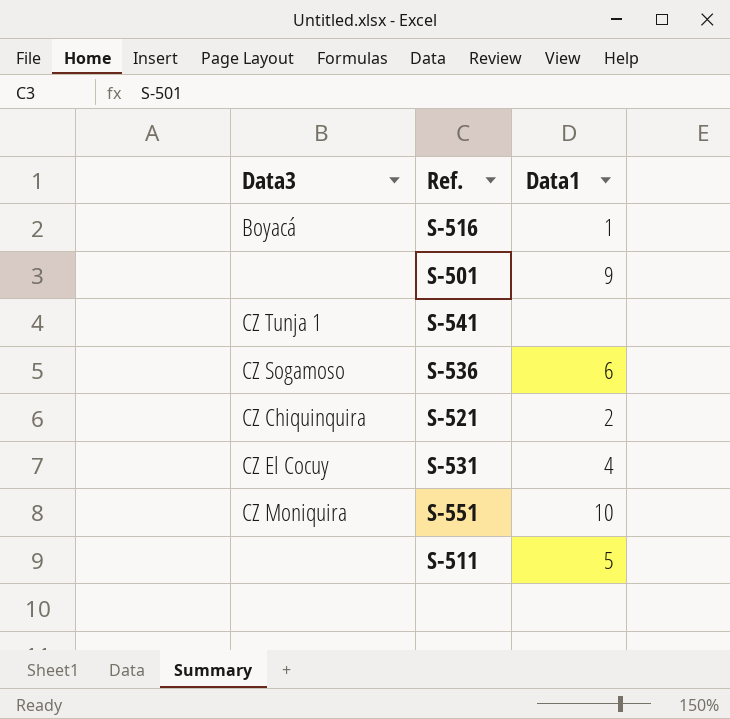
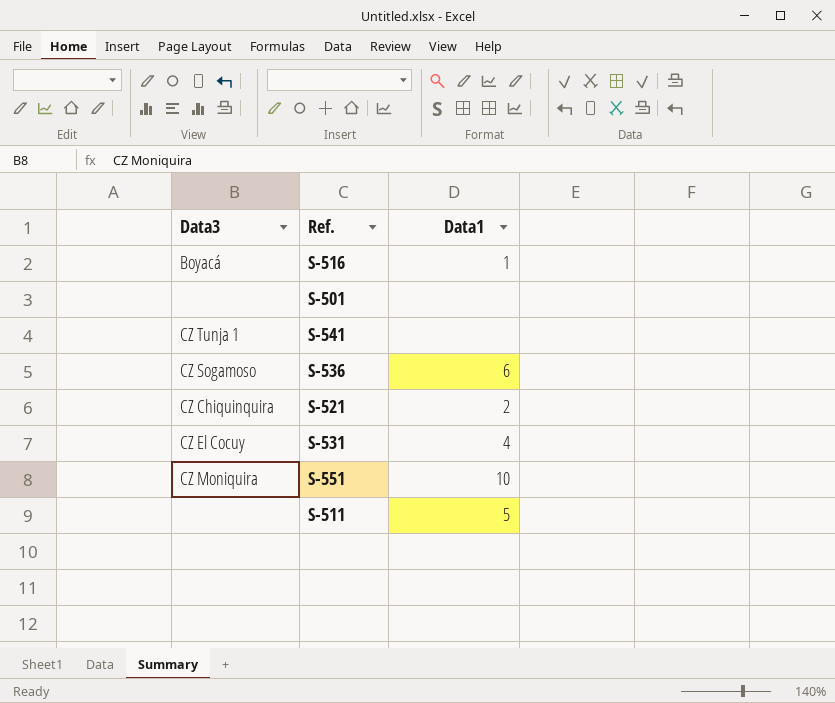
S-501 | Data1: 9 -> none

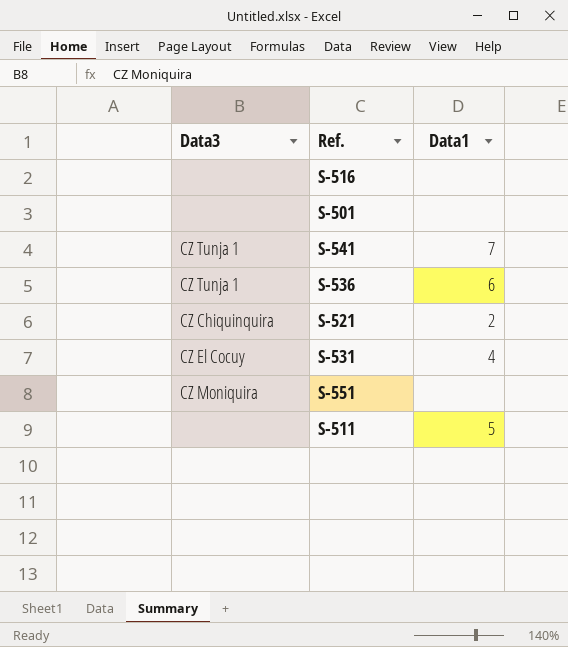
S-516 | Data3: Boyacá -> none
S-516 | Data1: 1 -> none
S-541 | Data1: none -> 7
S-536 | Data3: CZ Sogamoso -> CZ Tunja 1
S-551 | Data1: 10 -> none

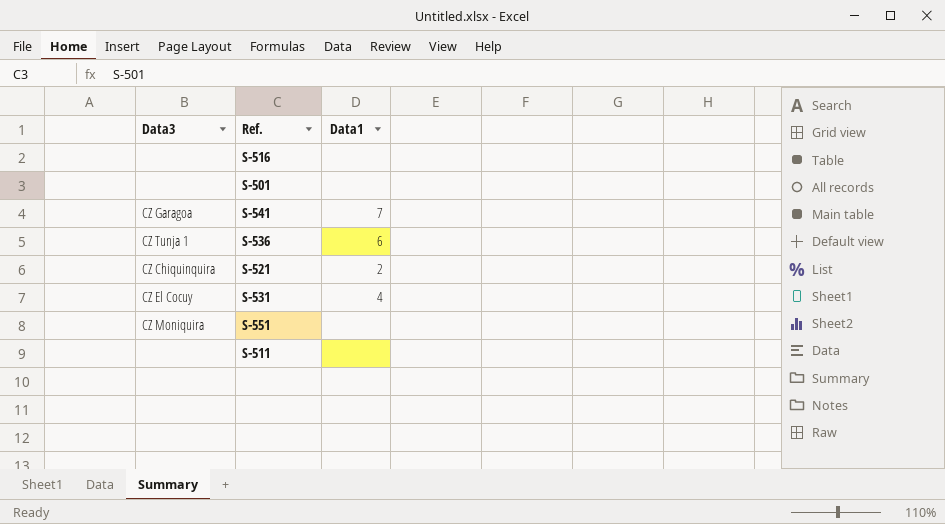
S-541 | Data3: CZ Tunja 1 -> CZ Garagoa
S-511 | Data1: 5 -> none

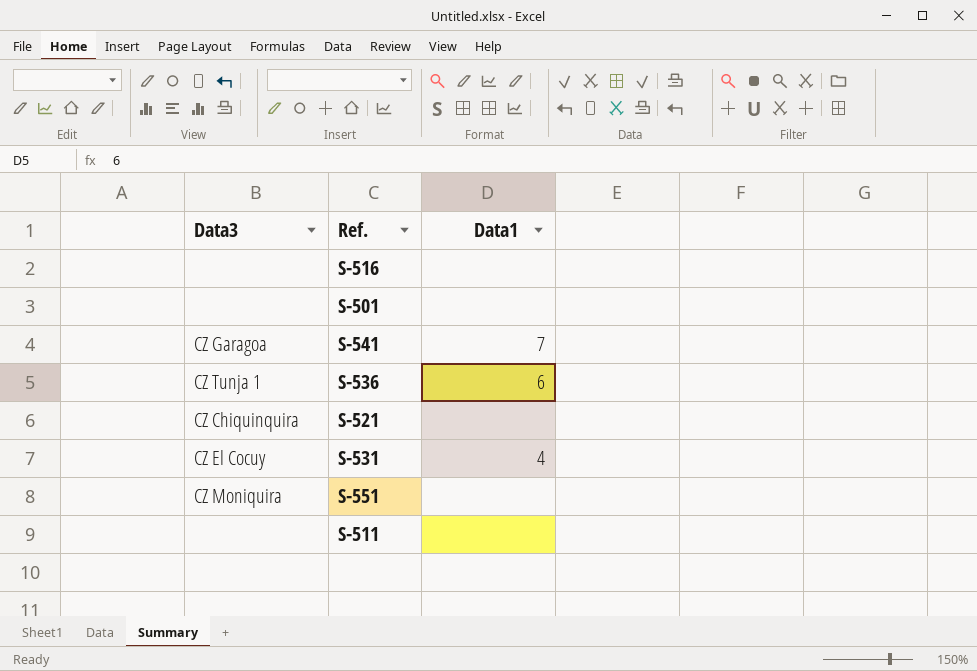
S-521 | Data1: 2 -> none

